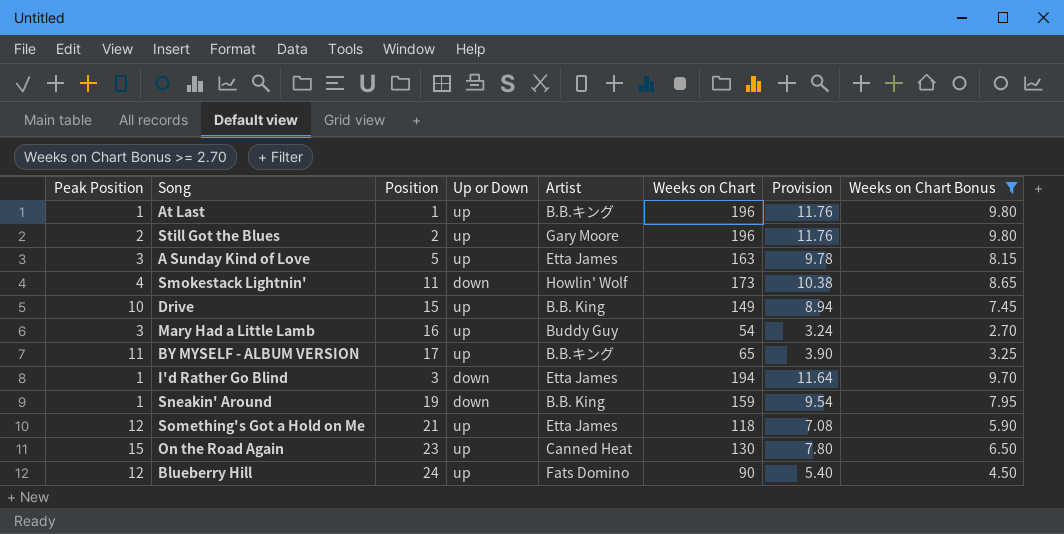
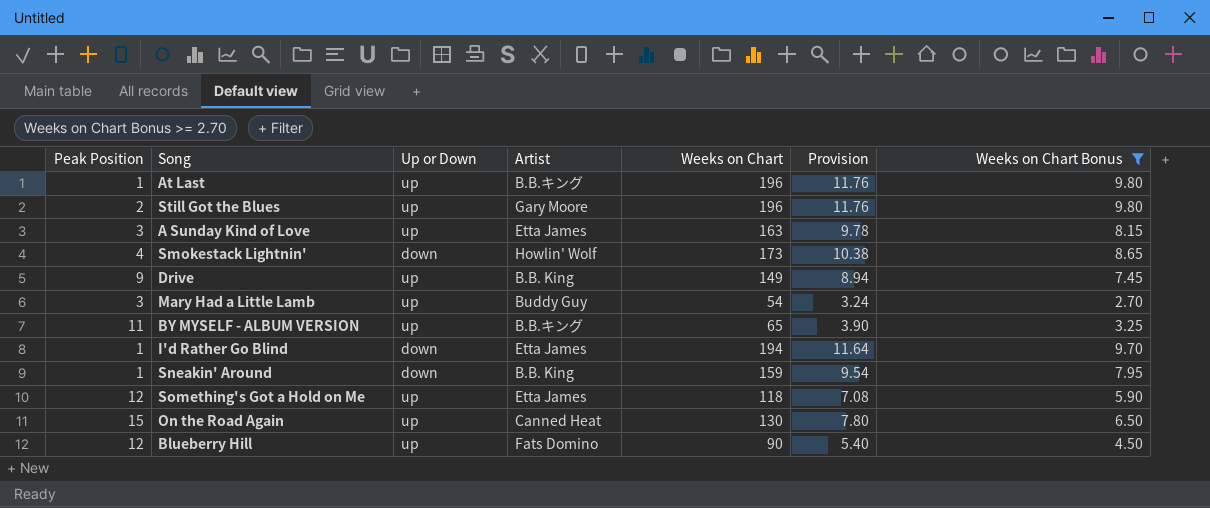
column Position | position: 3 -> none
Drive | Peak Position: 10 -> 9

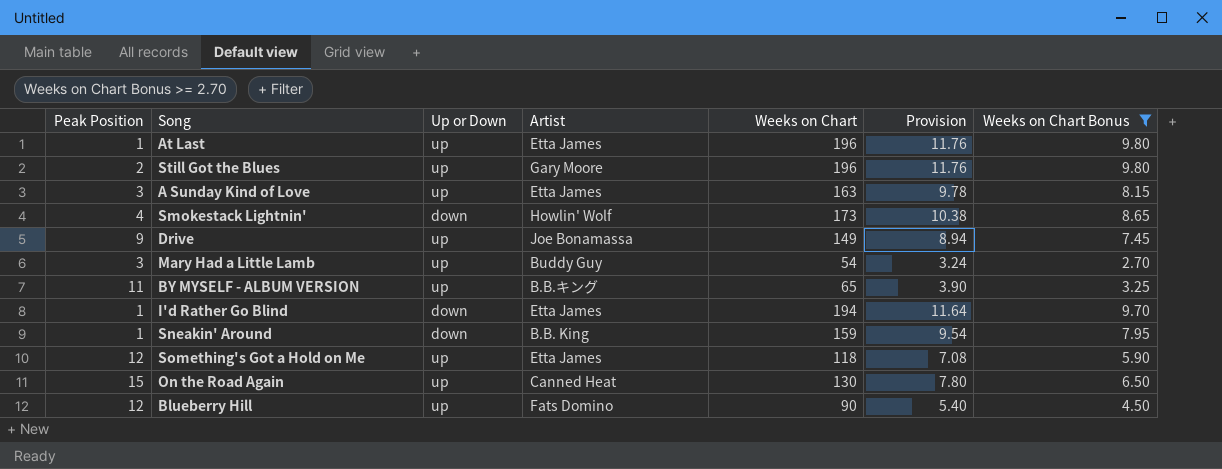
At Last | Artist: B.B.キング -> Etta James
Drive | Artist: B.B. King -> Joe Bonamassa

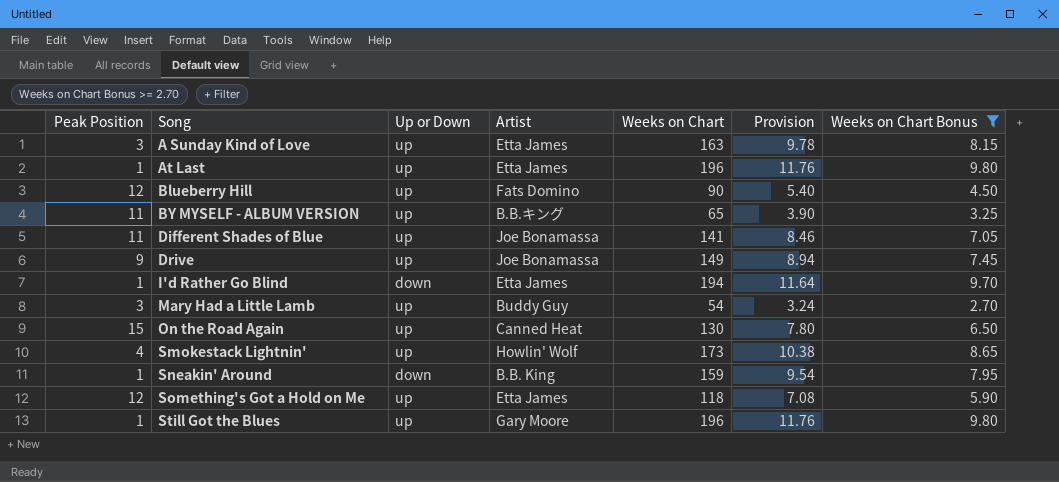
row order: none -> Song ascending
row Different Shades of Blue: none -> 11 | up | Joe Bonamassa | 141 | 8.46 | 7.05
Smokestack Lightnin' | Up or Down: down -> up
Still Got the Blues | Peak Position: 2 -> 1

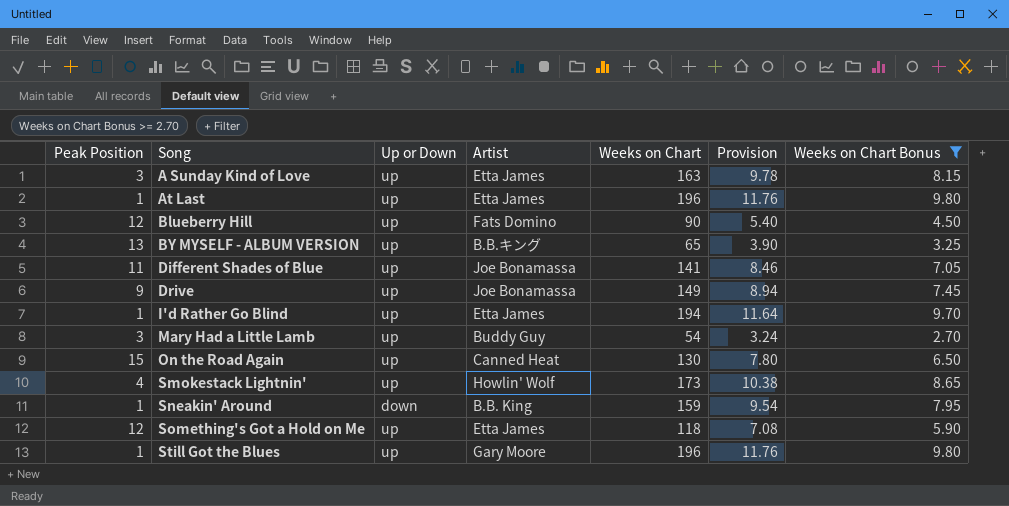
BY MYSELF - ALBUM VERSION | Peak Position: 11 -> 13
I'd Rather Go Blind | Up or Down: down -> up

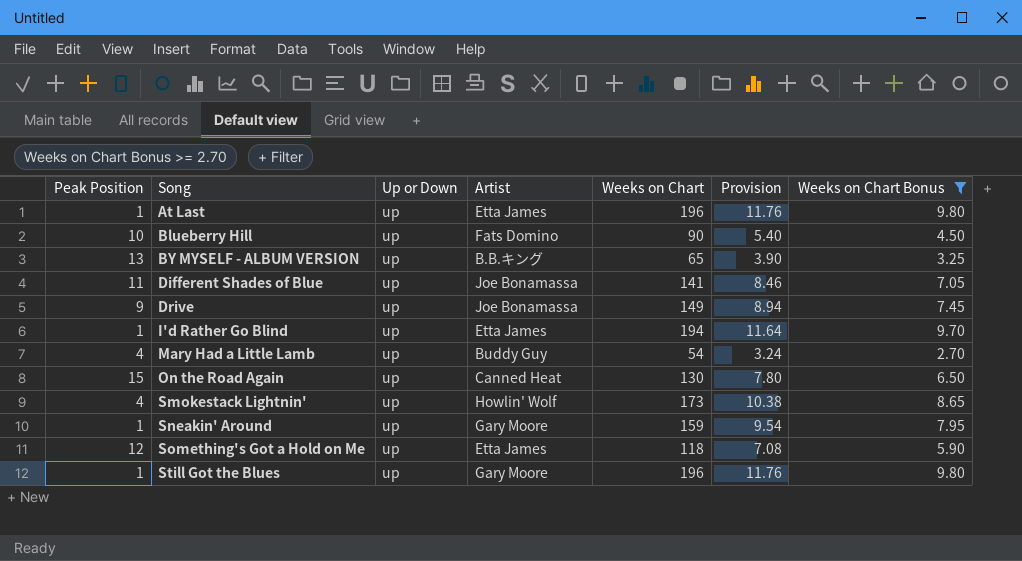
row A Sunday Kind of Love: 3 | up | Etta James | 163 | 9.78 | 8.15 -> none
Blueberry Hill | Peak Position: 12 -> 10
Mary Had a Little Lamb | Peak Position: 3 -> 4
Sneakin' Around | Up or Down: down -> up
Sneakin' Around | Artist: B.B. King -> Gary Moore

